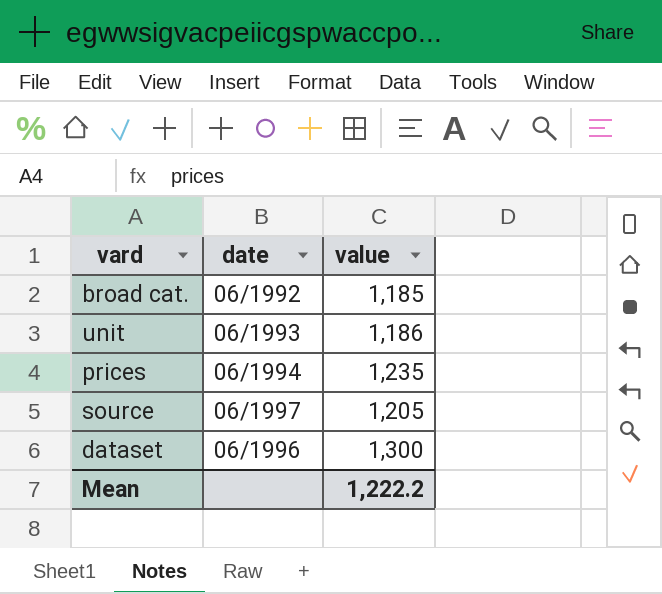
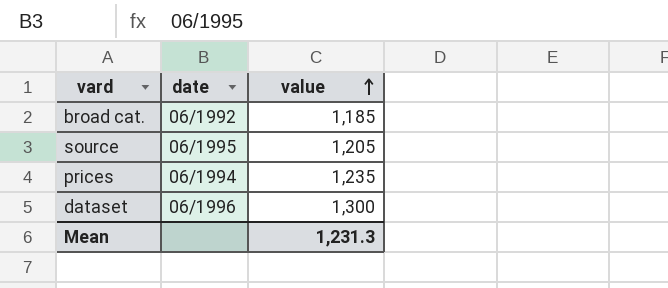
row order: none -> value ascending
row unit: 06/1993 | 1,186 -> none
source | date: 06/1997 -> 06/1995
Mean | value: 1,222.2 -> 1,231.3

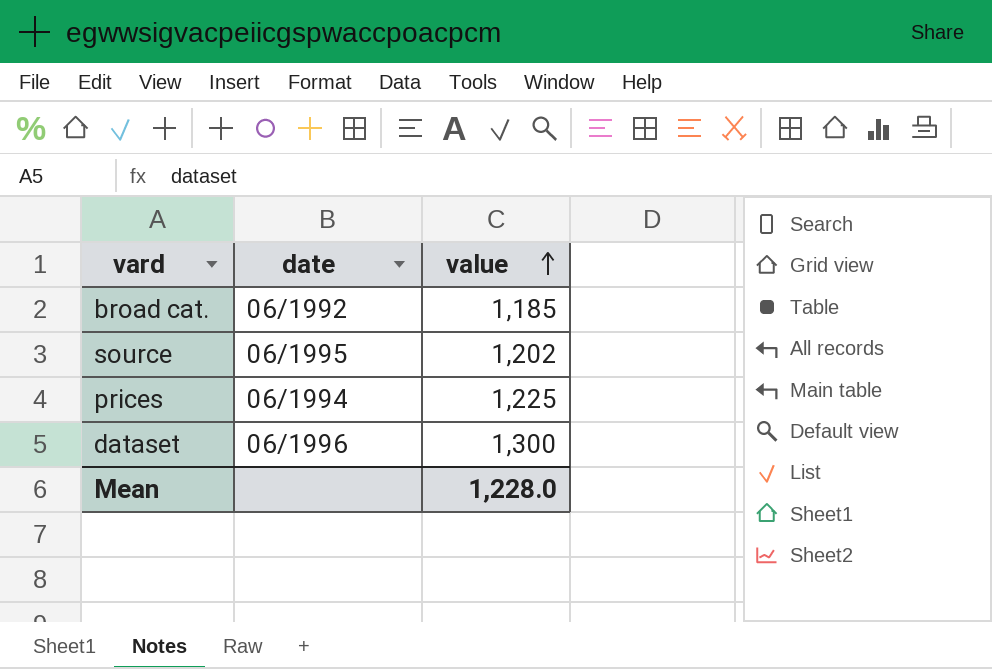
source | value: 1,205 -> 1,202
prices | value: 1,235 -> 1,225
Mean | value: 1,231.3 -> 1,228.0

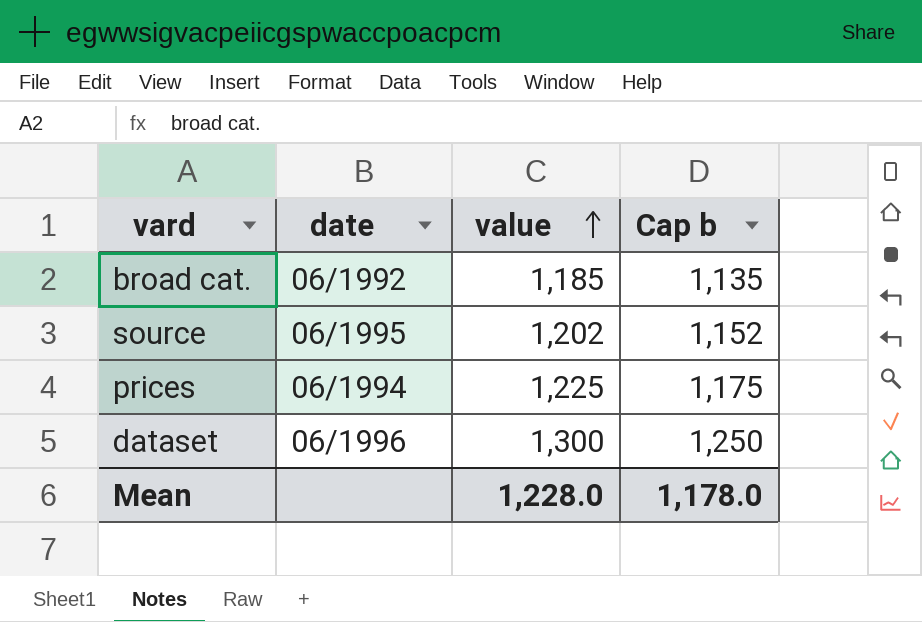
column Cap b | formula: none -> [value] - 50

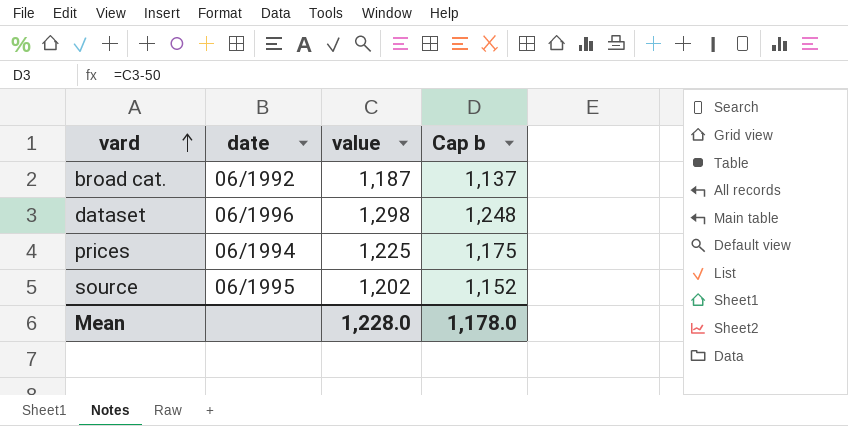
row order: value ascending -> vard ascending
broad cat. | value: 1,185 -> 1,187
broad cat. | Cap b: 1,135 -> 1,137
dataset | value: 1,300 -> 1,298
dataset | Cap b: 1,250 -> 1,248

